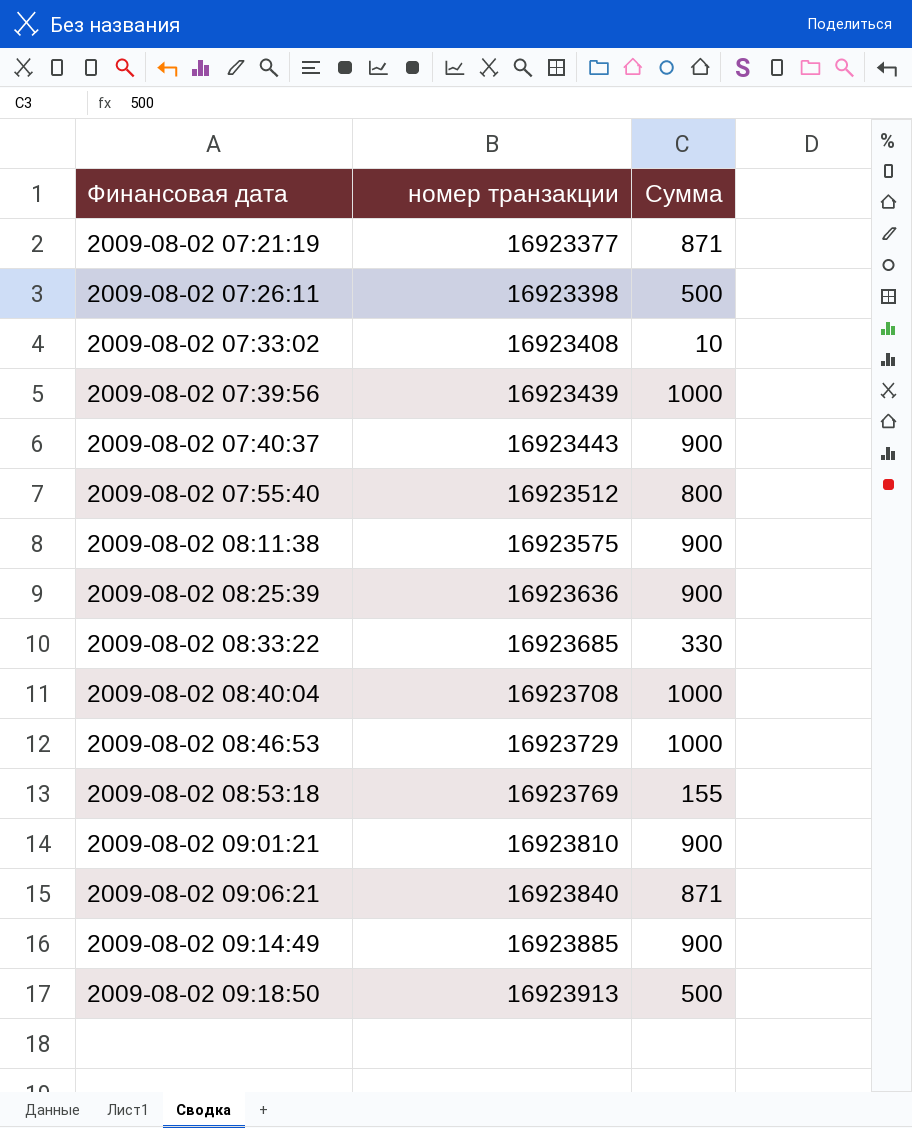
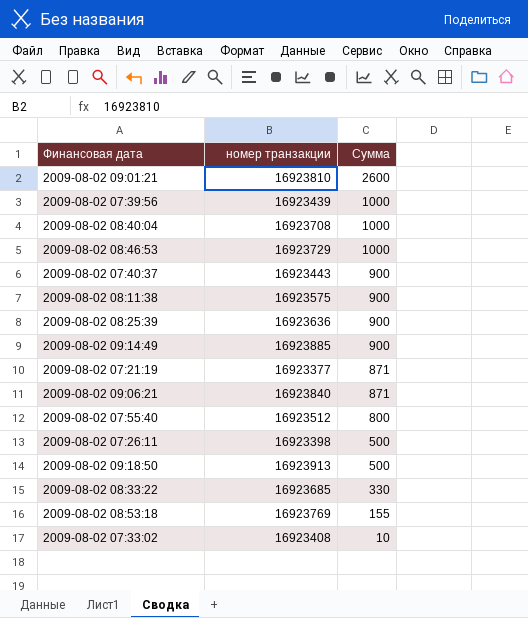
row order: Финансовая дата ascending -> Сумма descending
2009-08-02 09:01:21 | Сумма: 900 -> 2600

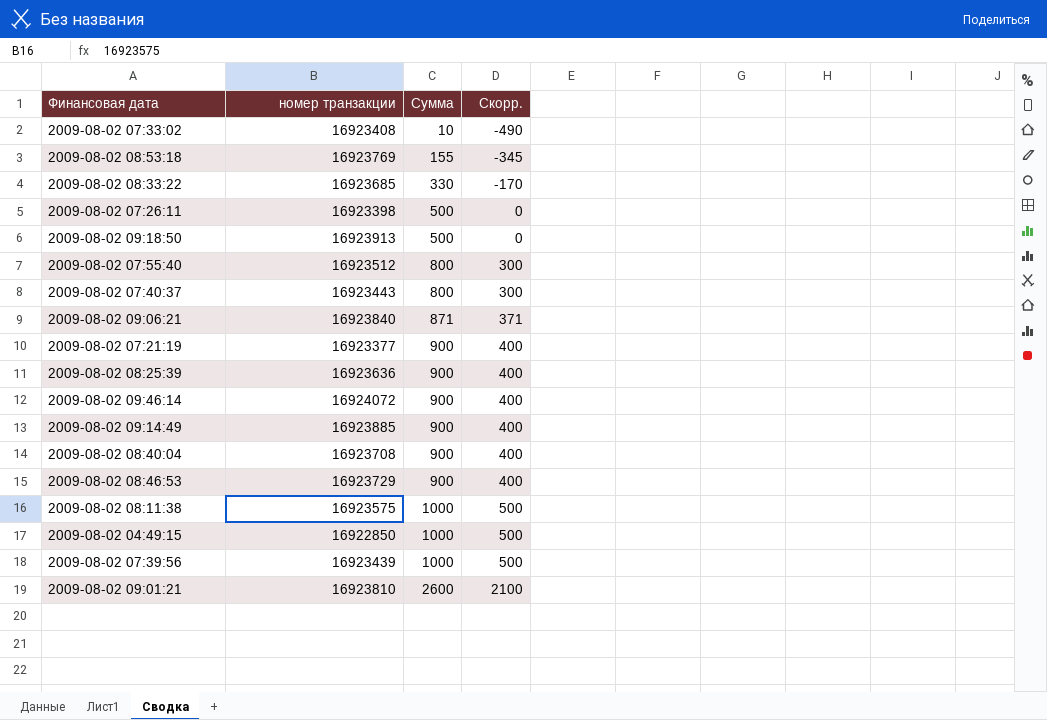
row order: Сумма descending -> Сумма ascending
column Скорр. | formula: none -> [Сумма] - 500
2009-08-02 07:40:37 | Сумма: 900 -> 800
2009-08-02 07:21:19 | Сумма: 871 -> 900
row 2009-08-02 09:46:14: none -> 16924072 | 900 | 400
2009-08-02 08:40:04 | Сумма: 1000 -> 900
2009-08-02 08:46:53 | Сумма: 1000 -> 900
2009-08-02 08:11:38 | Сумма: 900 -> 1000
row 2009-08-02 04:49:15: none -> 16922850 | 1000 | 500

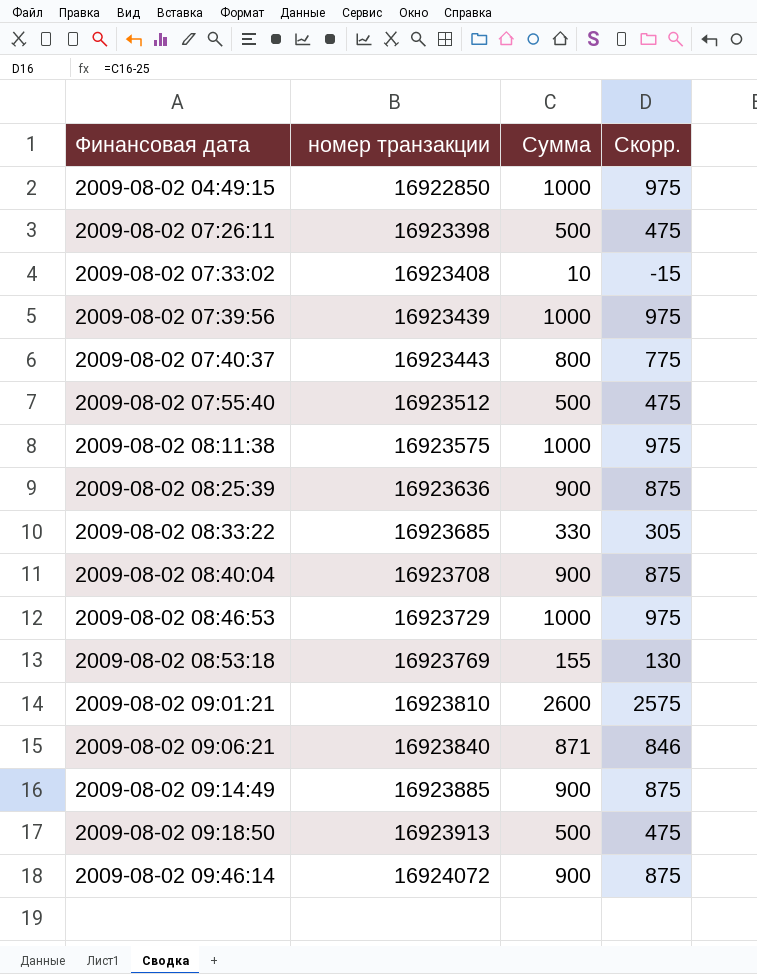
row order: Сумма ascending -> Финансовая дата ascending
column Скорр. | formula: [Сумма] - 500 -> [Сумма] - 25
row 2009-08-02 07:21:19: 16923377 | 900 | 400 -> none
2009-08-02 07:55:40 | Сумма: 800 -> 500
2009-08-02 08:46:53 | Сумма: 900 -> 1000

